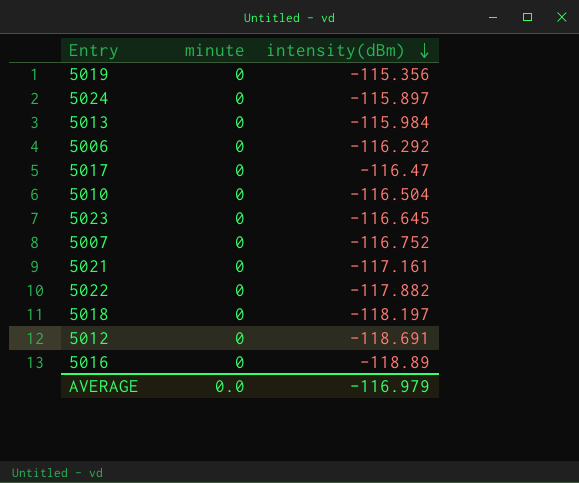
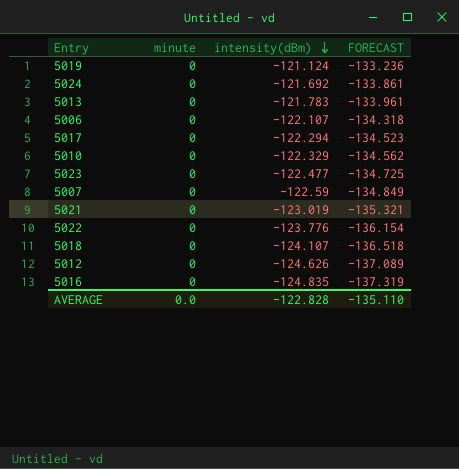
column FORECAST | formula: none -> [intensity(dBm)] * 1.1
5019 | intensity(dBm): -115.356 -> -121.124
5024 | intensity(dBm): -115.897 -> -121.692
5013 | intensity(dBm): -115.984 -> -121.783
5006 | intensity(dBm): -116.292 -> -122.107
5017 | intensity(dBm): -116.47 -> -122.294
5010 | intensity(dBm): -116.504 -> -122.329
5023 | intensity(dBm): -116.645 -> -122.477
5007 | intensity(dBm): -116.752 -> -122.59
5021 | intensity(dBm): -117.161 -> -123.019
5022 | intensity(dBm): -117.882 -> -123.776
5018 | intensity(dBm): -118.197 -> -124.107
5012 | intensity(dBm): -118.691 -> -124.626
5016 | intensity(dBm): -118.89 -> -124.835
AVERAGE | intensity(dBm): -116.979 -> -122.828

